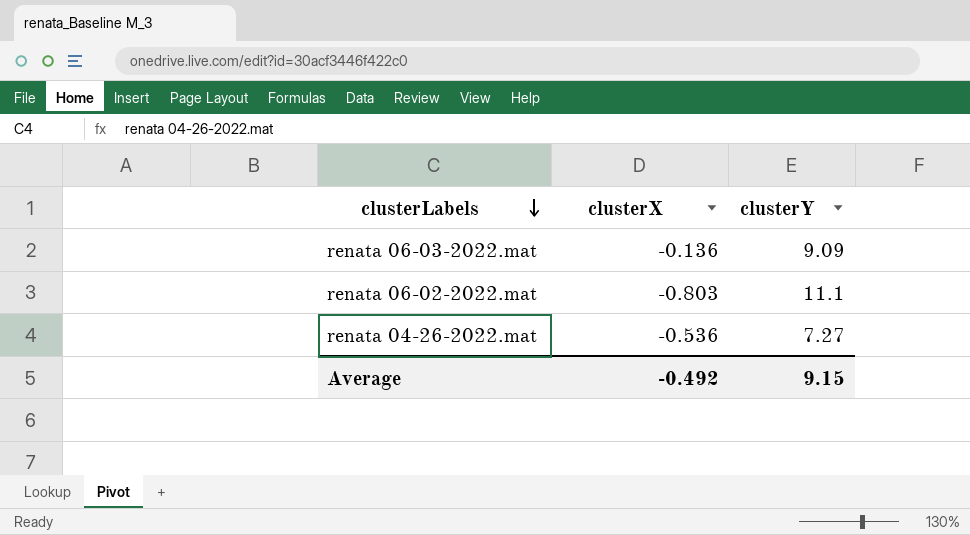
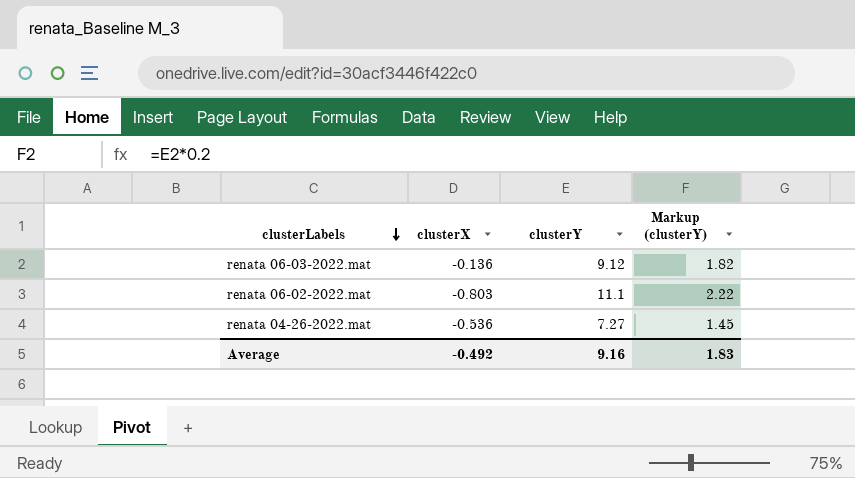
column Markup (clusterY) | formula: none -> [clusterY] * 0.2
renata 06-03-2022.mat | clusterY: 9.09 -> 9.12
Average | clusterY: 9.15 -> 9.16

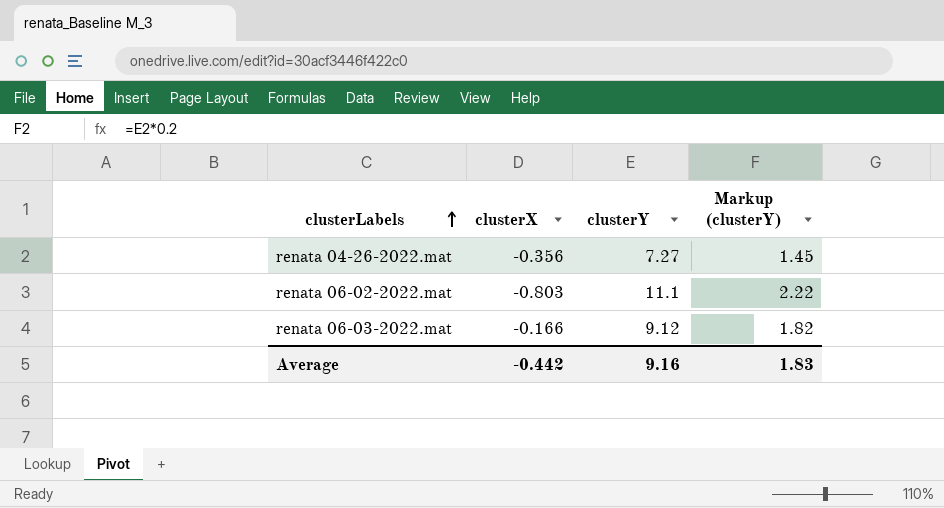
row order: clusterLabels descending -> clusterLabels ascending
renata 04-26-2022.mat | clusterX: -0.536 -> -0.356
renata 06-03-2022.mat | clusterX: -0.136 -> -0.166
Average | clusterX: -0.492 -> -0.442

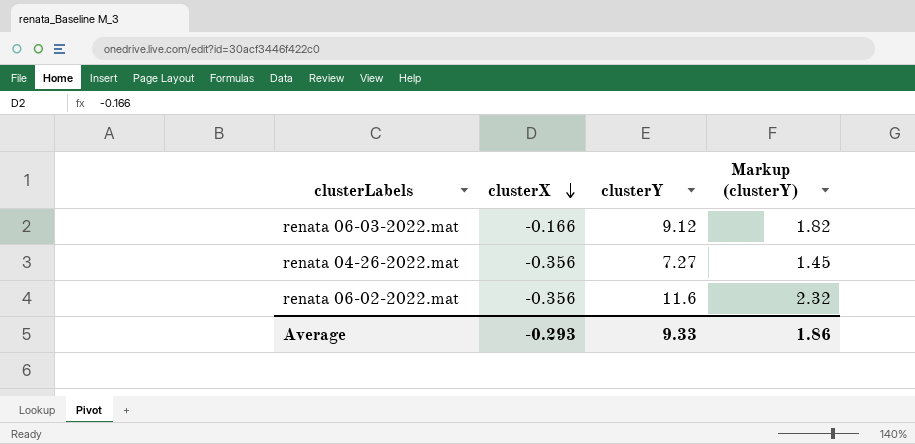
row order: clusterLabels ascending -> clusterX descending
renata 06-02-2022.mat | clusterX: -0.803 -> -0.356
renata 06-02-2022.mat | clusterY: 11.1 -> 11.6
renata 06-02-2022.mat | Markup (clusterY): 2.22 -> 2.32
Average | clusterX: -0.442 -> -0.293
Average | clusterY: 9.16 -> 9.33
Average | Markup (clusterY): 1.83 -> 1.86

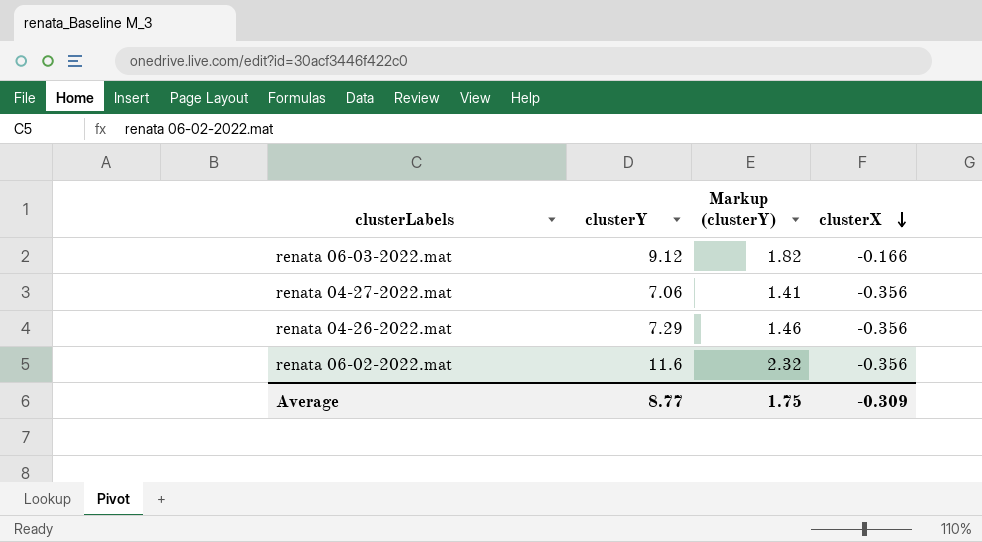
column clusterX | position: 2 -> 4
row renata 04-27-2022.mat: none -> 7.06 | 1.41 | -0.356
renata 04-26-2022.mat | clusterY: 7.27 -> 7.29
renata 04-26-2022.mat | Markup (clusterY): 1.45 -> 1.46
Average | clusterY: 9.33 -> 8.77
Average | Markup (clusterY): 1.86 -> 1.75
Average | clusterX: -0.293 -> -0.309

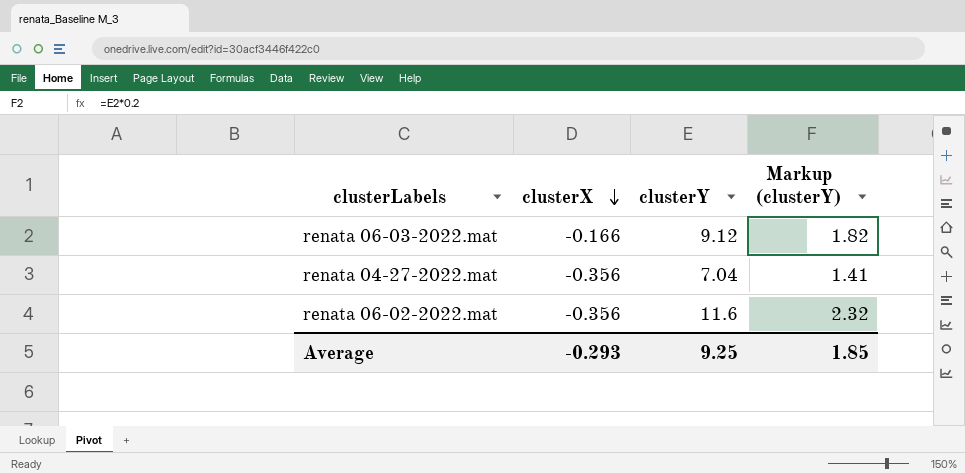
column clusterX | position: 4 -> 2
row renata 04-26-2022.mat: 7.29 | 1.46 | -0.356 -> none
renata 04-27-2022.mat | clusterY: 7.06 -> 7.04
Average | clusterX: -0.309 -> -0.293
Average | clusterY: 8.77 -> 9.25
Average | Markup (clusterY): 1.75 -> 1.85

